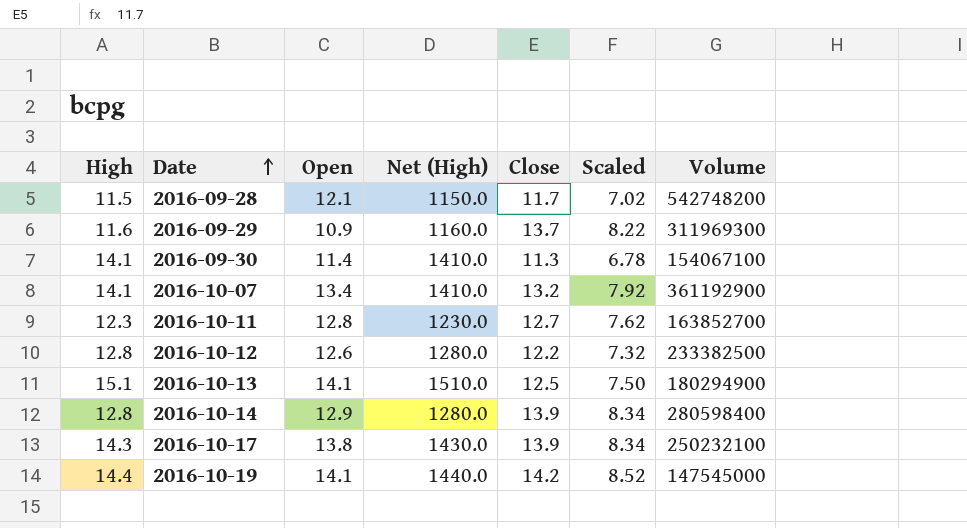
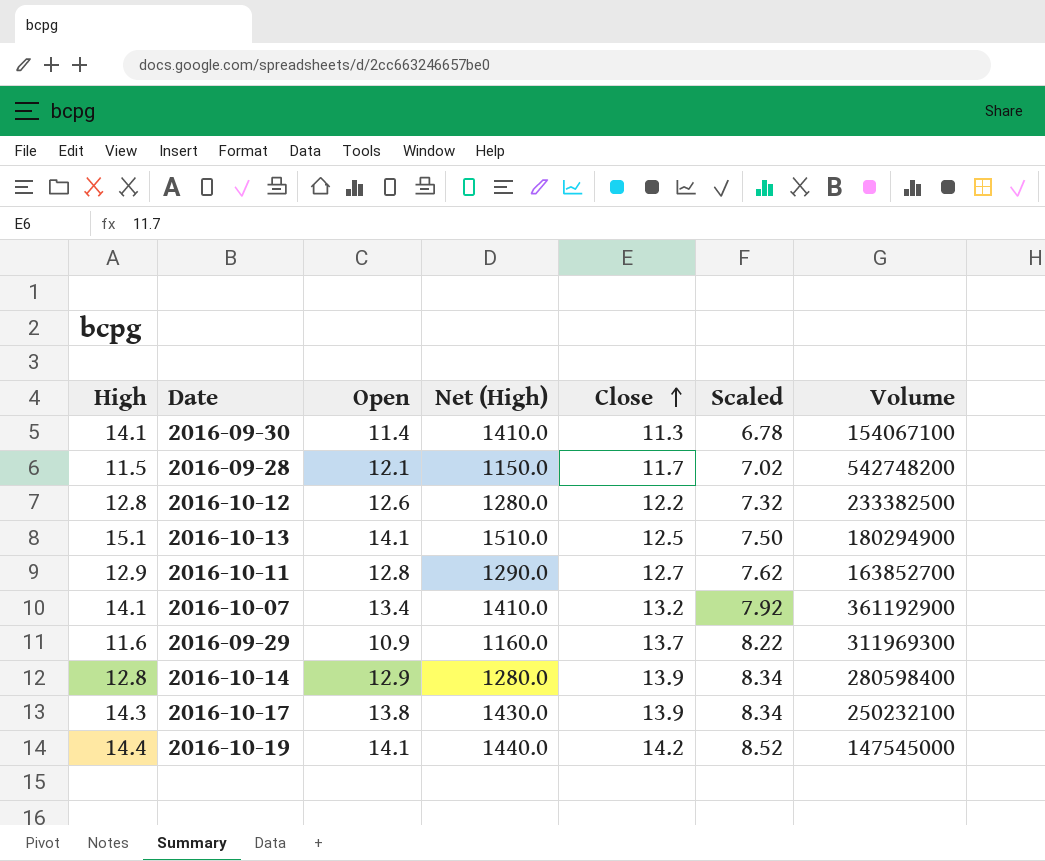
row order: Date ascending -> Close ascending
2016-10-11 | High: 12.3 -> 12.9
2016-10-11 | Net (High): 1230.0 -> 1290.0

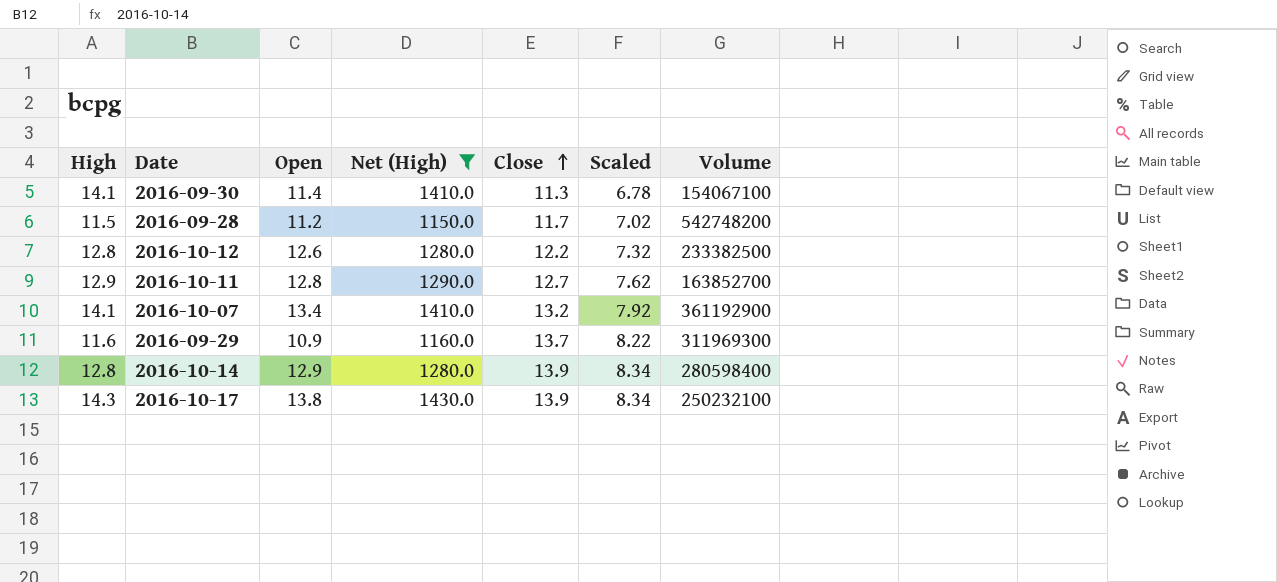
filter: none -> Net (High) <= 1430.0
2016-09-28 | Open: 12.1 -> 11.2

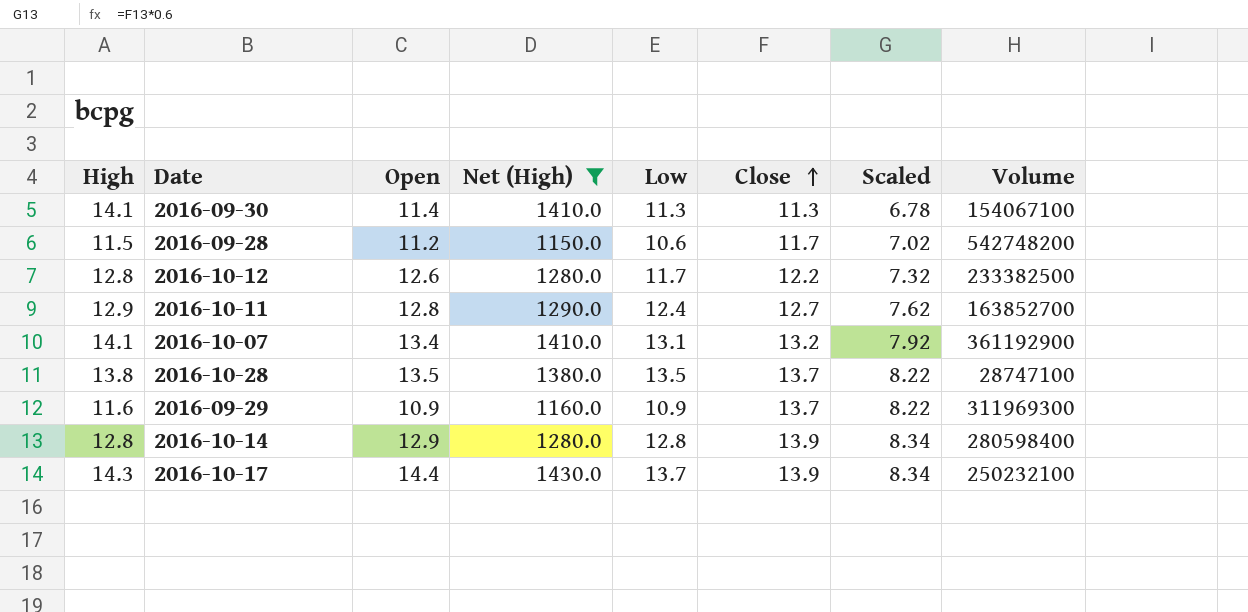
column Low | position: none -> 5
row 2016-10-28: none -> 13.8 | 13.5 | 1380.0 | 13.5 | 13.7 | 8.22 | 28747100
2016-10-17 | Open: 13.8 -> 14.4

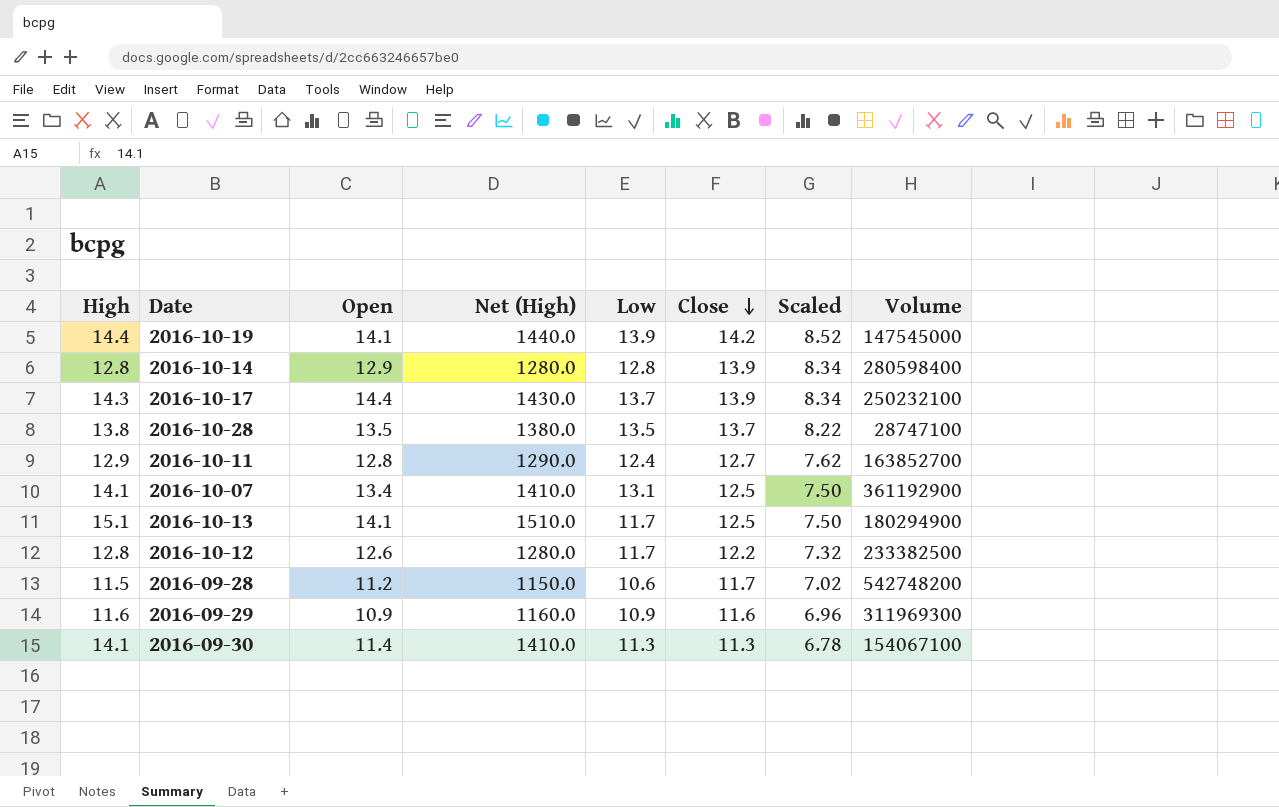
filter: Net (High) <= 1430.0 -> none
row order: Close ascending -> Close descending
2016-10-07 | Close: 13.2 -> 12.5
2016-10-07 | Scaled: 7.92 -> 7.50
2016-09-29 | Close: 13.7 -> 11.6
2016-09-29 | Scaled: 8.22 -> 6.96

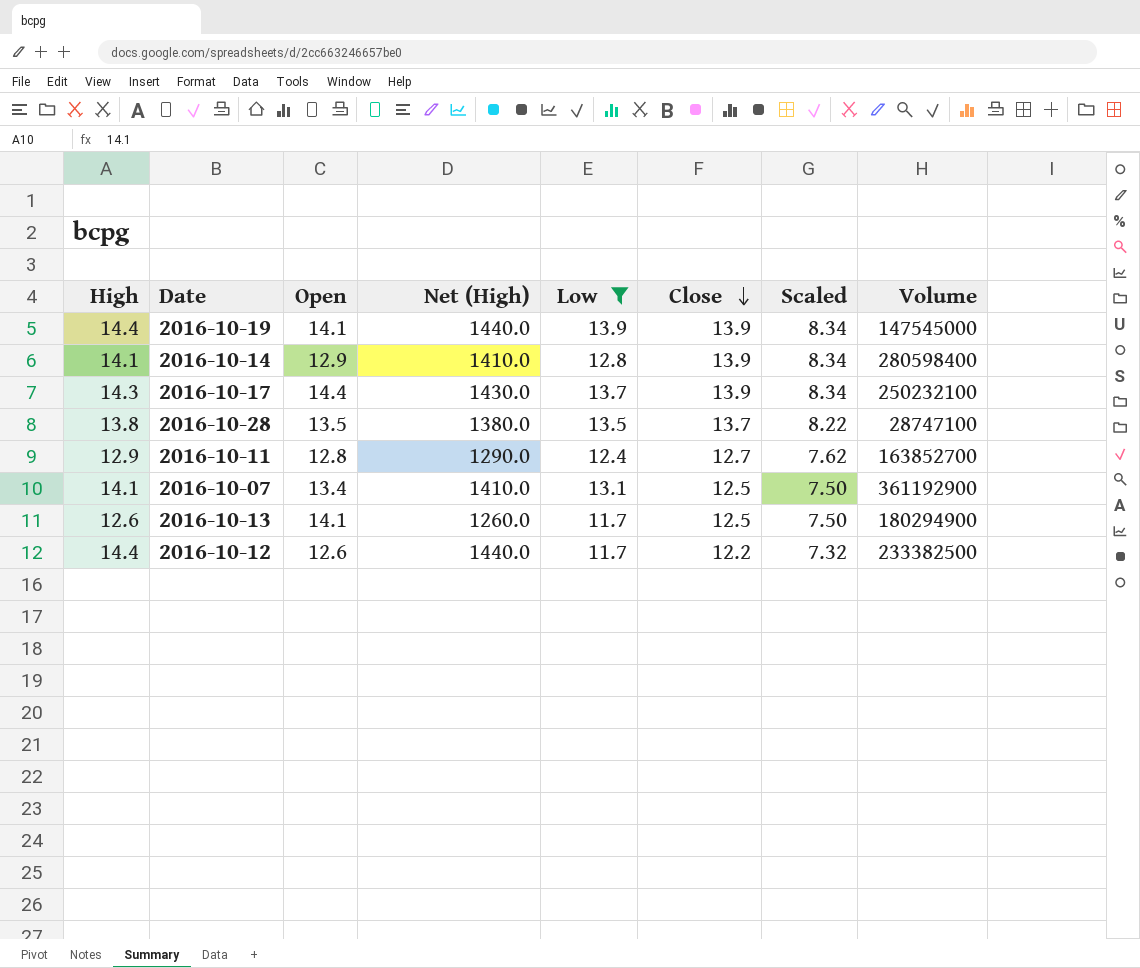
filter: none -> Low >= 11.7
2016-10-19 | Close: 14.2 -> 13.9
2016-10-19 | Scaled: 8.52 -> 8.34
2016-10-14 | High: 12.8 -> 14.1
2016-10-14 | Net (High): 1280.0 -> 1410.0
2016-10-13 | High: 15.1 -> 12.6
2016-10-13 | Net (High): 1510.0 -> 1260.0
2016-10-12 | High: 12.8 -> 14.4
2016-10-12 | Net (High): 1280.0 -> 1440.0

